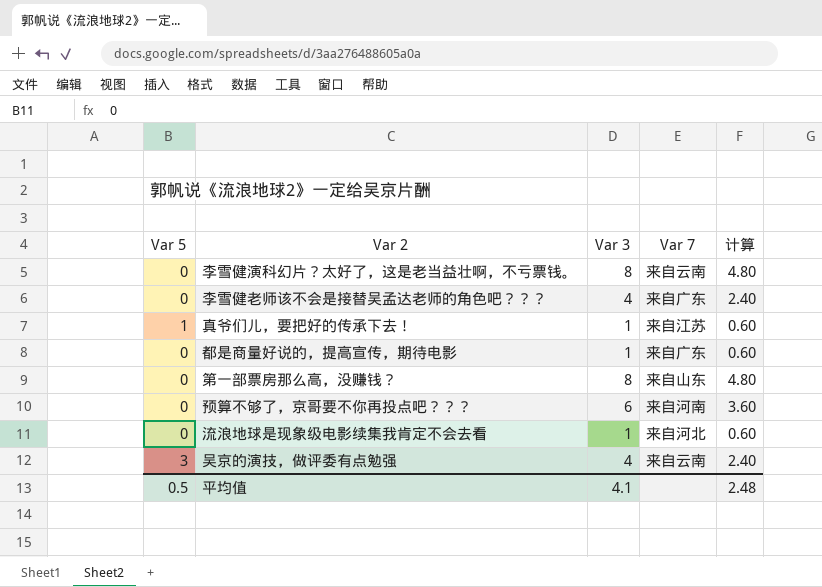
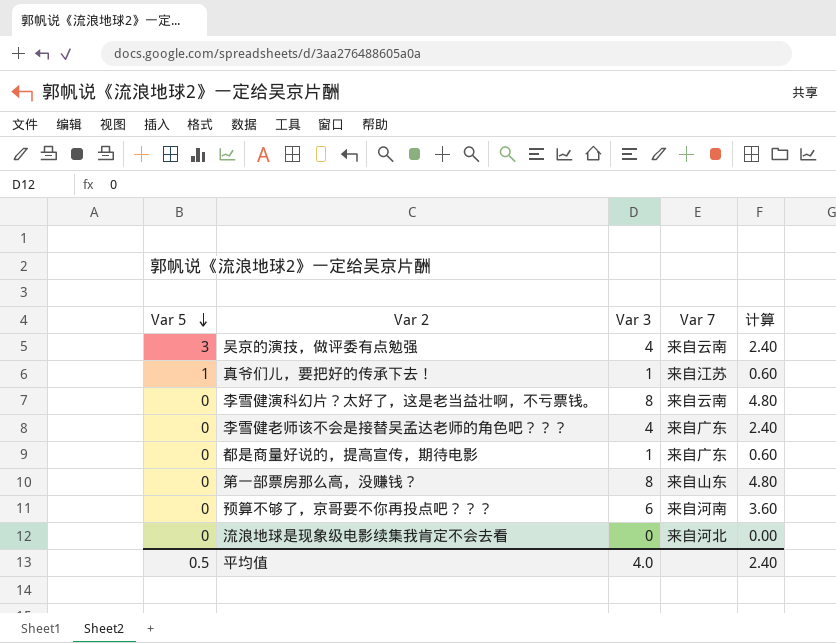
row order: none -> Var 5 descending
流浪地球是现象级电影续集我肯定不会去看 | Var 3: 1 -> 0
流浪地球是现象级电影续集我肯定不会去看 | 计算: 0.60 -> 0.00
平均值 | Var 3: 4.1 -> 4.0
平均值 | 计算: 2.48 -> 2.40

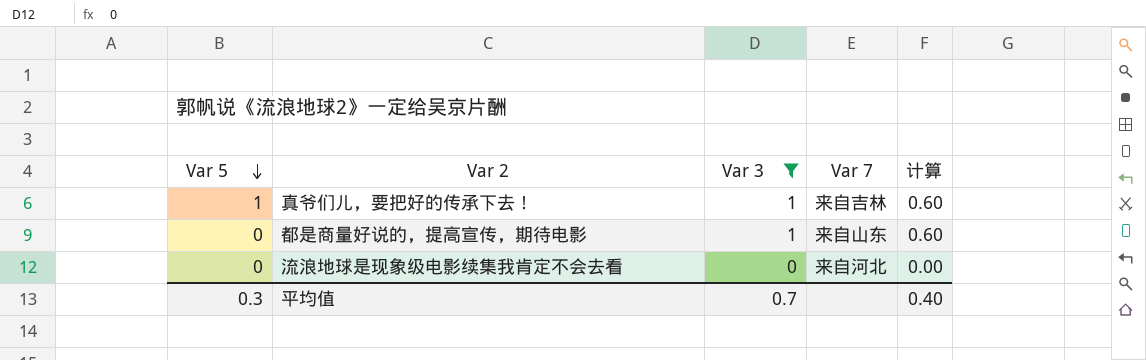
filter: none -> Var 3 <= 1
真爷们儿，要把好的传承下去！ | Var 7: 来自江苏 -> 来自吉林
都是商量好说的，提高宣传，期待电影 | Var 7: 来自广东 -> 来自山东
平均值 | Var 5: 0.5 -> 0.3
平均值 | Var 3: 4.0 -> 0.7
平均值 | 计算: 2.40 -> 0.40

